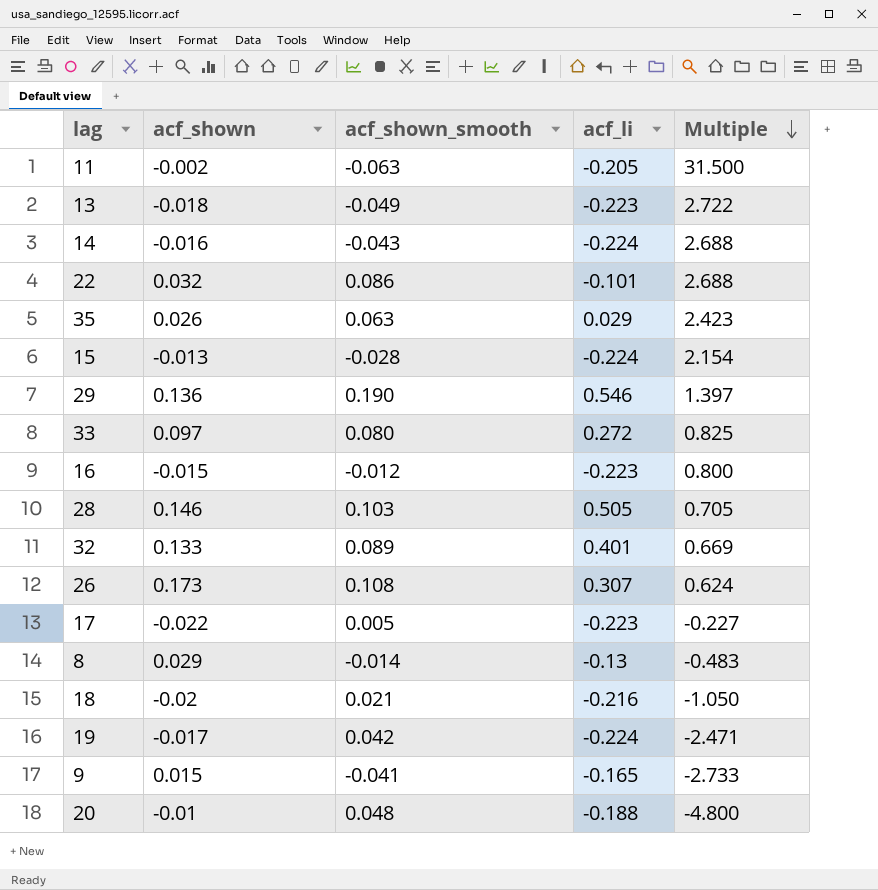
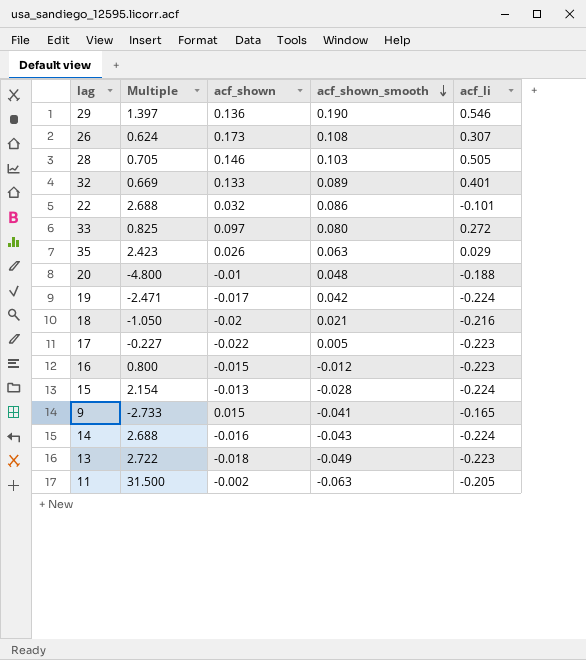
row order: Multiple descending -> acf_shown_smooth descending
column Multiple | position: 5 -> 2
row 8: 0.029 | -0.014 | -0.13 | -0.483 -> none

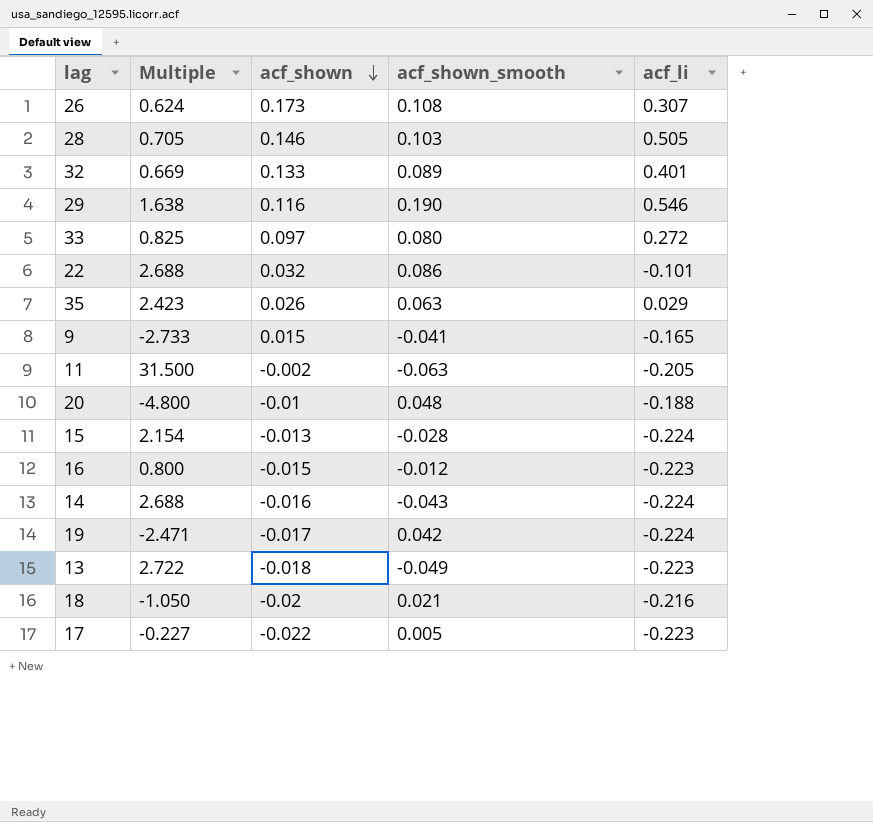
row order: acf_shown_smooth descending -> acf_shown descending
29 | Multiple: 1.397 -> 1.638
29 | acf_shown: 0.136 -> 0.116

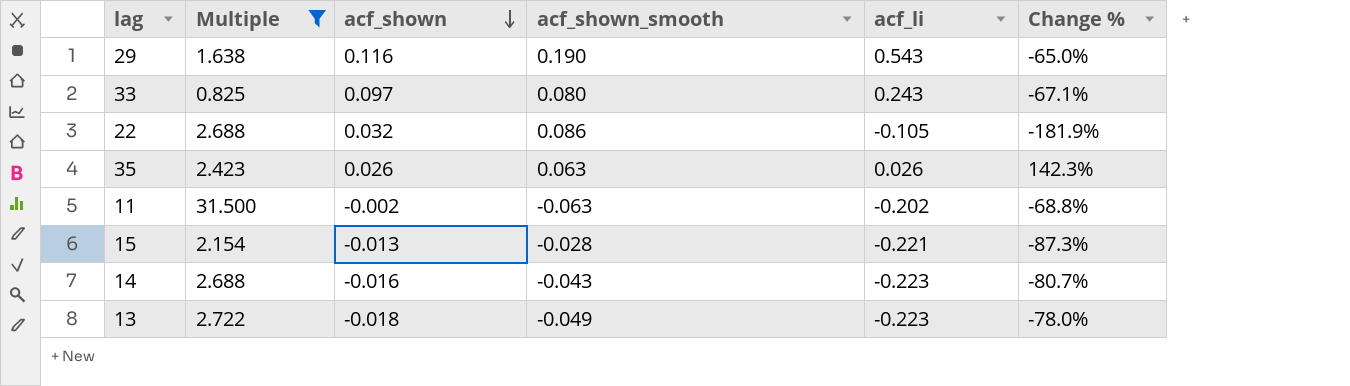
filter: none -> Multiple >= 0.825
column Change % | formula: none -> ([acf_shown_smooth] - [acf_li]) / [acf_li]
29 | acf_li: 0.546 -> 0.543
33 | acf_li: 0.272 -> 0.243
22 | acf_li: -0.101 -> -0.105
35 | acf_li: 0.029 -> 0.026
11 | acf_li: -0.205 -> -0.202
15 | acf_li: -0.224 -> -0.221
14 | acf_li: -0.224 -> -0.223

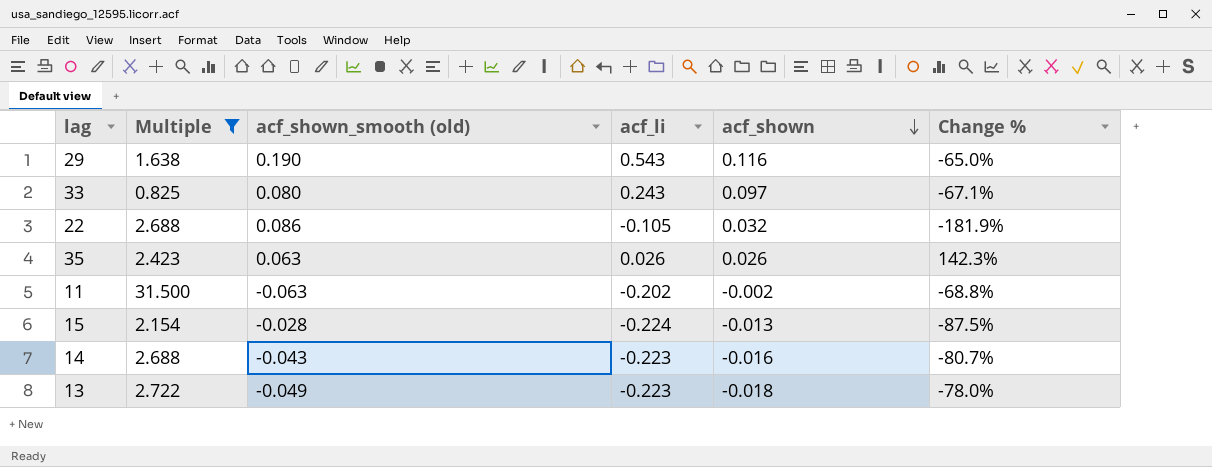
column name: acf_shown_smooth -> acf_shown_smooth (old)
column acf_shown | position: 3 -> 5
15 | acf_li: -0.221 -> -0.224
15 | Change %: -87.3% -> -87.5%

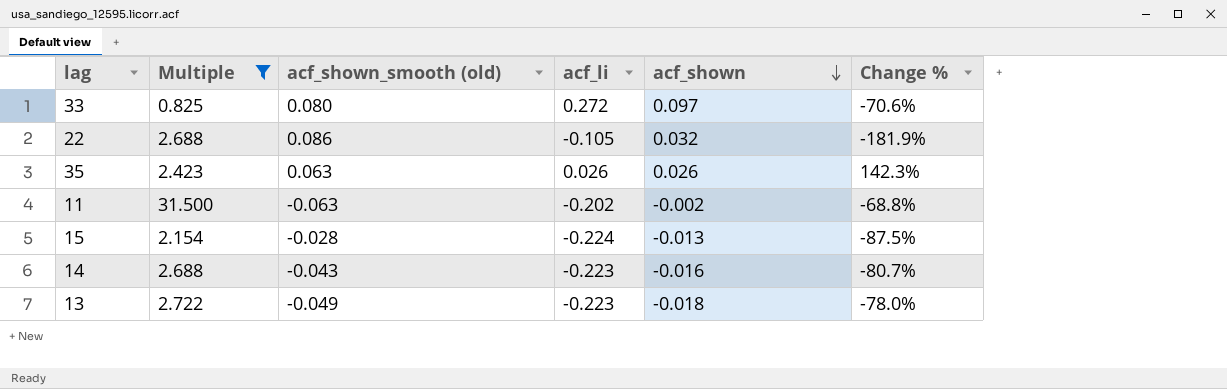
row 29: 1.638 | 0.190 | 0.543 | 0.116 | -65.0% -> none
33 | acf_li: 0.243 -> 0.272
33 | Change %: -67.1% -> -70.6%

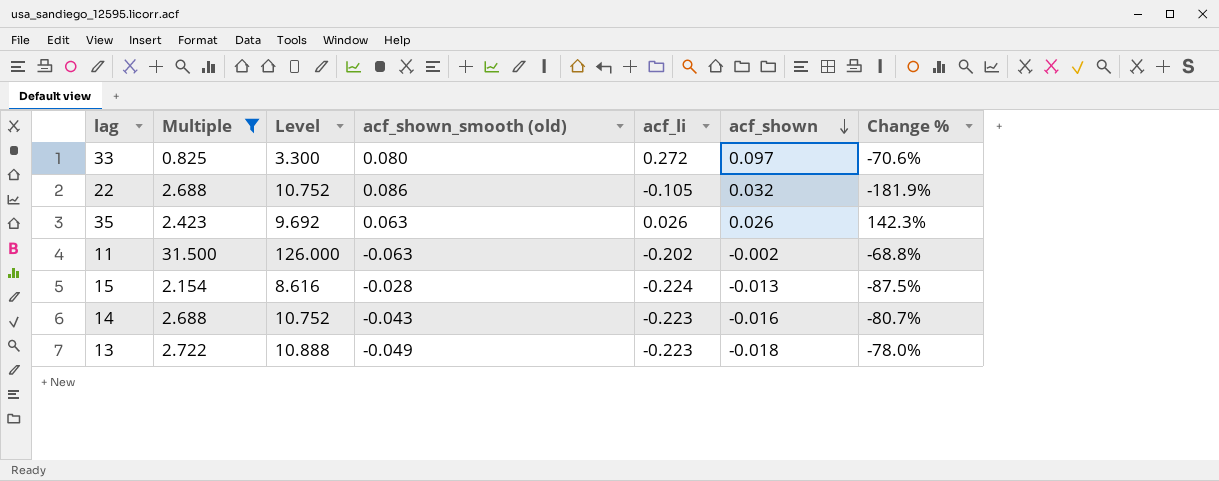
column Level | formula: none -> [Multiple] * 4

